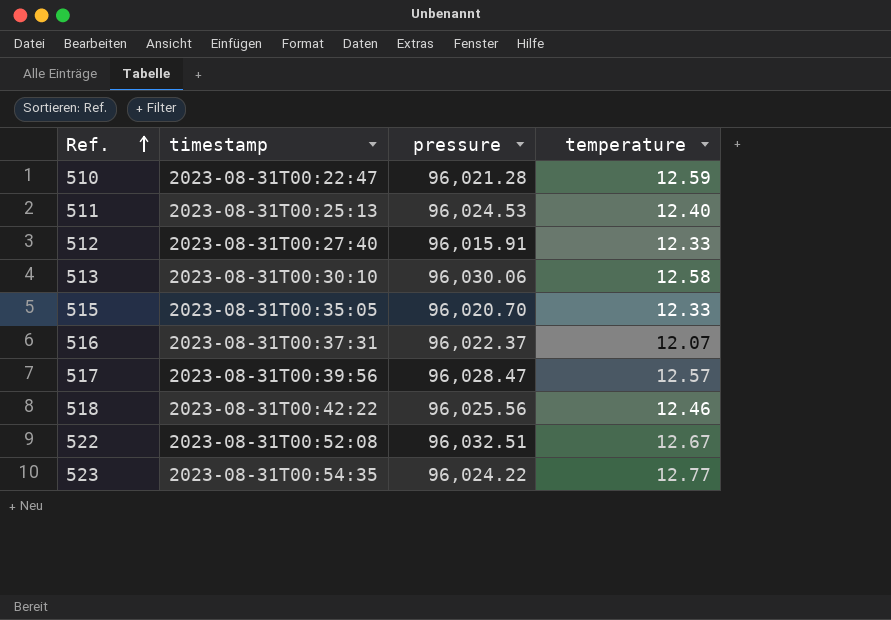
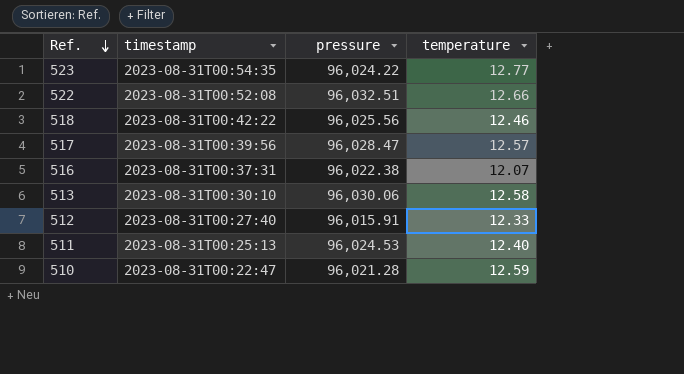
row order: Ref. ascending -> Ref. descending
row 515: 2023-08-31T00:35:05 | 96,020.70 | 12.33 -> none
522 | temperature: 12.67 -> 12.66
516 | pressure: 96,022.37 -> 96,022.38

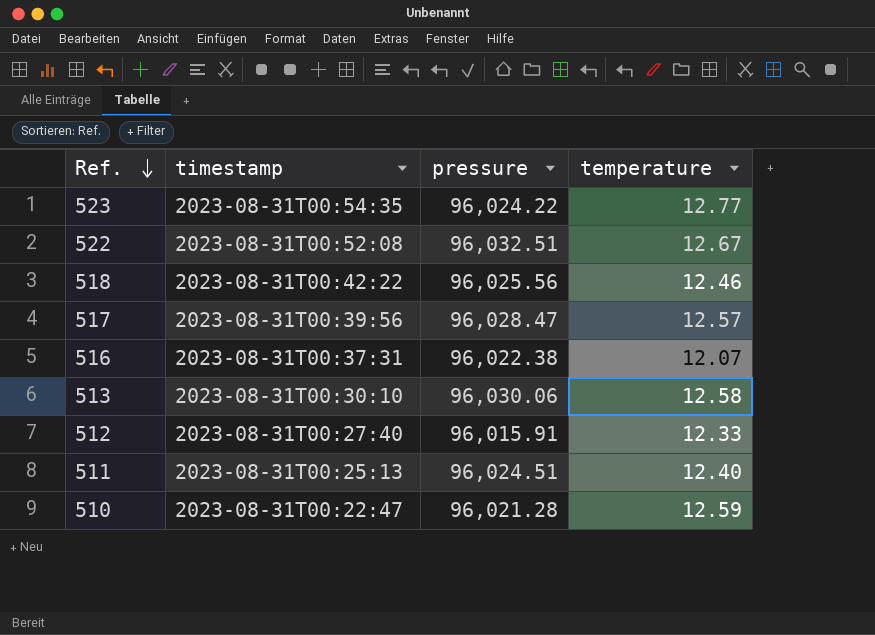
522 | temperature: 12.66 -> 12.67
511 | pressure: 96,024.53 -> 96,024.51

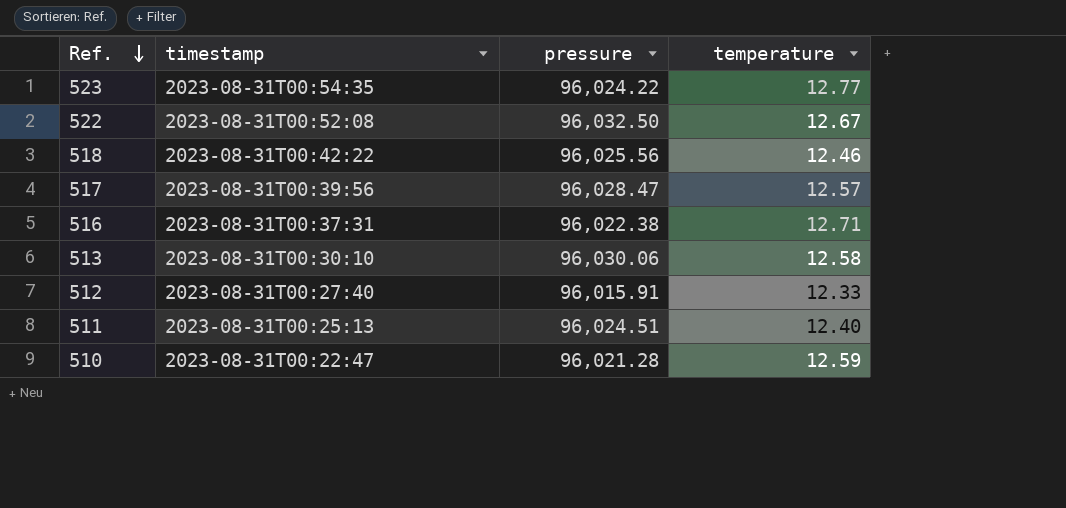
522 | pressure: 96,032.51 -> 96,032.50
516 | temperature: 12.07 -> 12.71

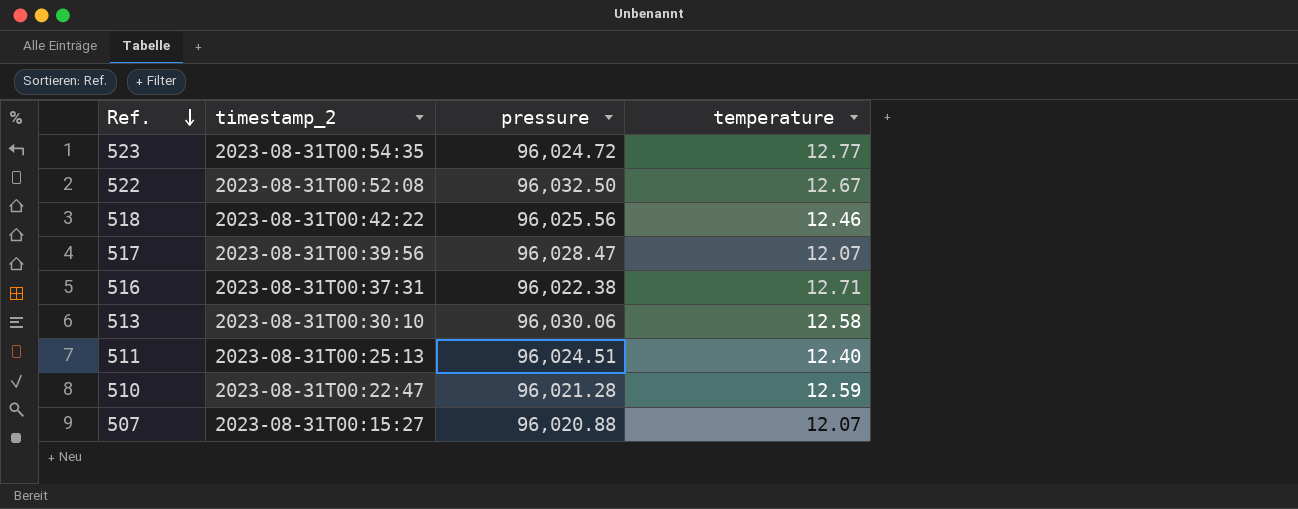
column name: timestamp -> timestamp_2
row 512: 2023-08-31T00:27:40 | 96,015.91 | 12.33 -> none
523 | pressure: 96,024.22 -> 96,024.72
517 | temperature: 12.57 -> 12.07
row 507: none -> 2023-08-31T00:15:27 | 96,020.88 | 12.07

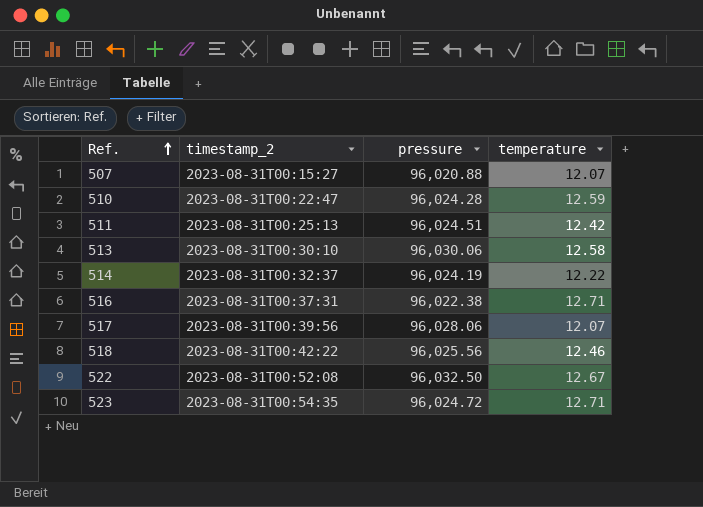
row order: Ref. descending -> Ref. ascending
510 | pressure: 96,021.28 -> 96,024.28
511 | temperature: 12.40 -> 12.42
row 514: none -> 2023-08-31T00:32:37 | 96,024.19 | 12.22
517 | pressure: 96,028.47 -> 96,028.06
523 | temperature: 12.77 -> 12.71

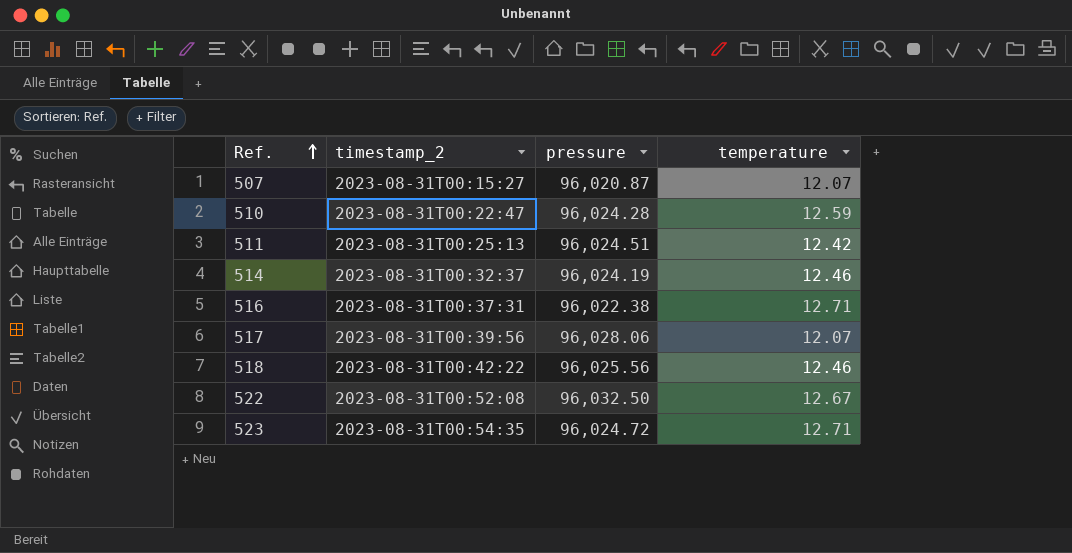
row 513: 2023-08-31T00:30:10 | 96,030.06 | 12.58 -> none
507 | pressure: 96,020.88 -> 96,020.87
514 | temperature: 12.22 -> 12.46

